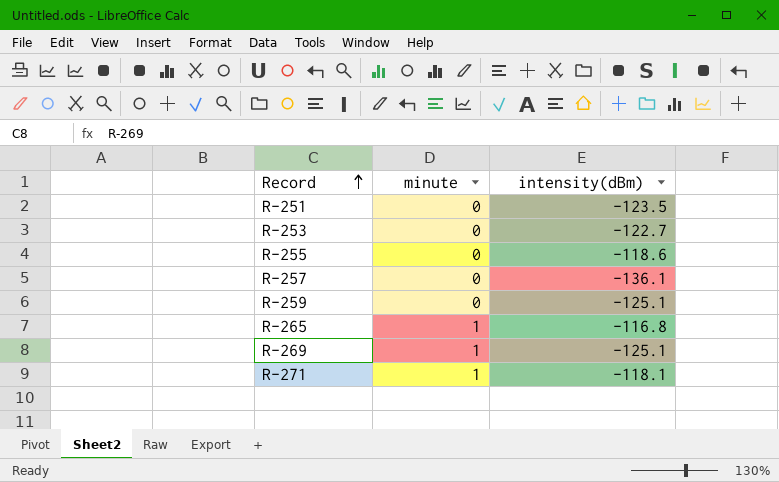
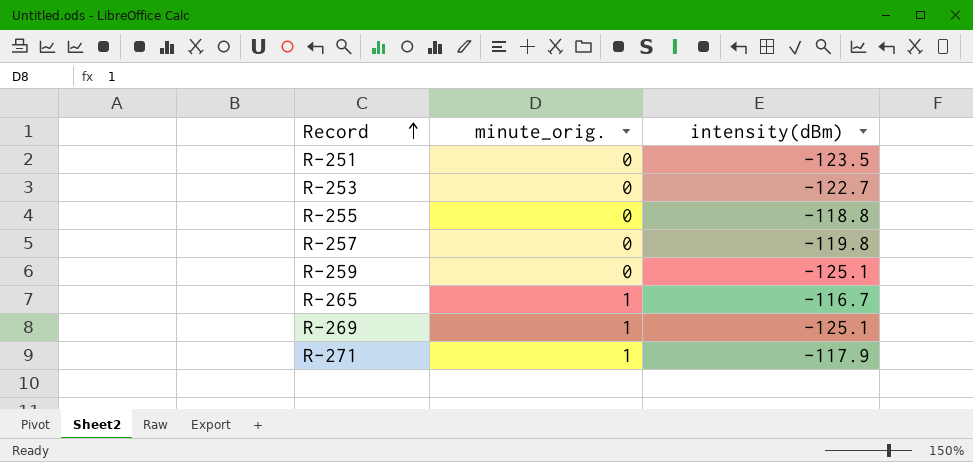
column name: minute -> minute_orig.
R-255 | intensity(dBm): -118.6 -> -118.8
R-257 | intensity(dBm): -136.1 -> -119.8
R-265 | intensity(dBm): -116.8 -> -116.7
R-271 | intensity(dBm): -118.1 -> -117.9

